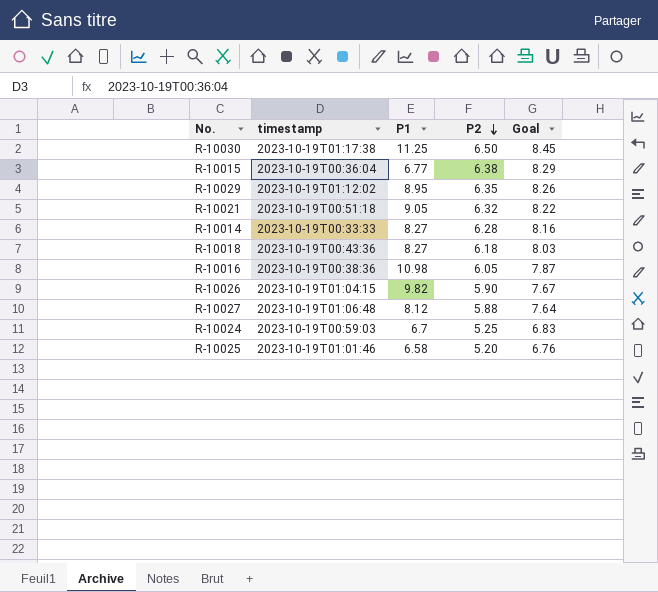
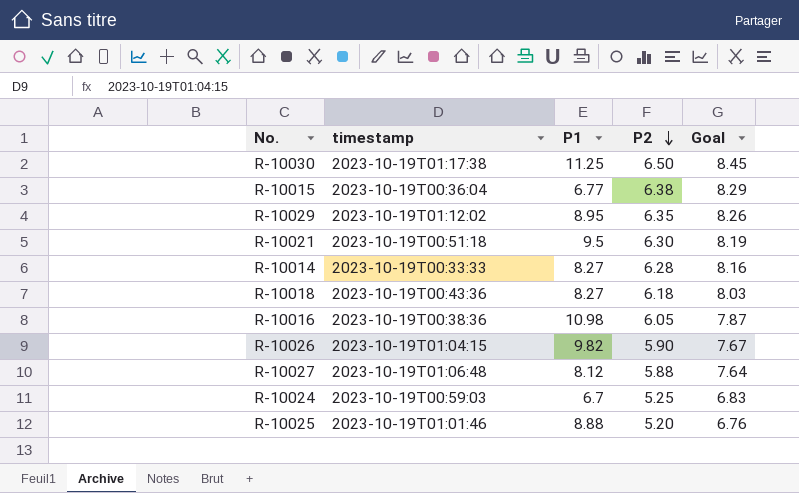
R-10021 | P1: 9.05 -> 9.5
R-10021 | P2: 6.32 -> 6.30
R-10021 | Goal: 8.22 -> 8.19
R-10025 | P1: 6.58 -> 8.88

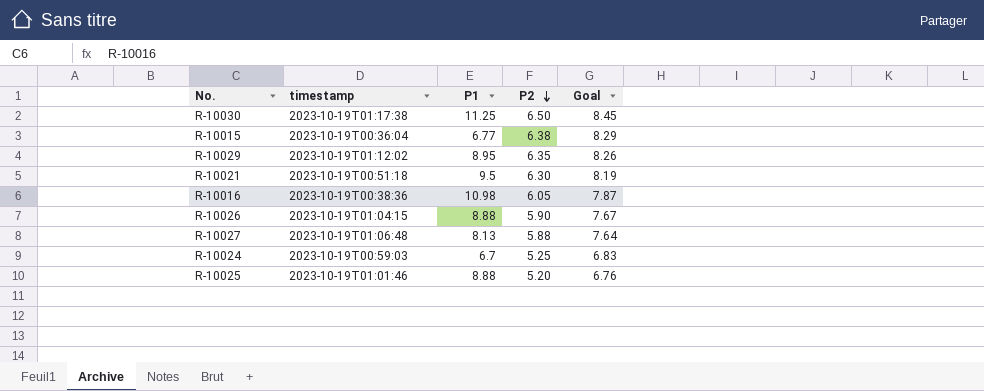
row R-10014: 2023-10-19T00:33:33 | 8.27 | 6.28 | 8.16 -> none
row R-10018: 2023-10-19T00:43:36 | 8.27 | 6.18 | 8.03 -> none
R-10026 | P1: 9.82 -> 8.88
R-10027 | P1: 8.12 -> 8.13

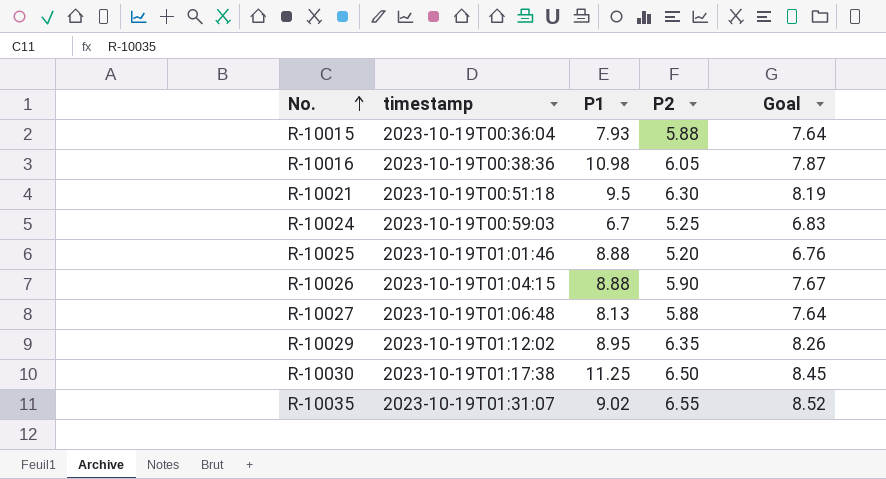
row order: P2 descending -> No. ascending
R-10015 | P1: 6.77 -> 7.93
R-10015 | P2: 6.38 -> 5.88
R-10015 | Goal: 8.29 -> 7.64
row R-10035: none -> 2023-10-19T01:31:07 | 9.02 | 6.55 | 8.52

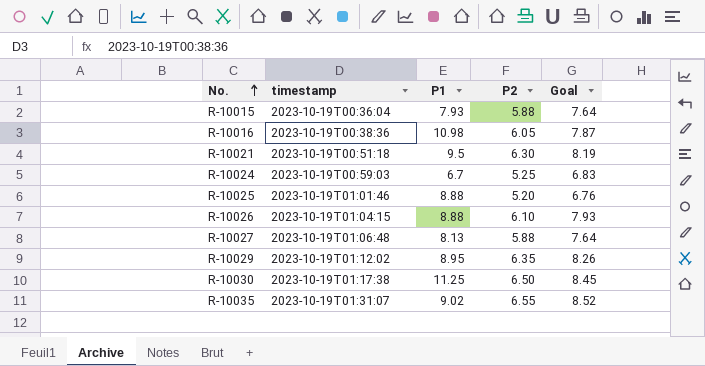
R-10026 | P2: 5.90 -> 6.10
R-10026 | Goal: 7.67 -> 7.93

